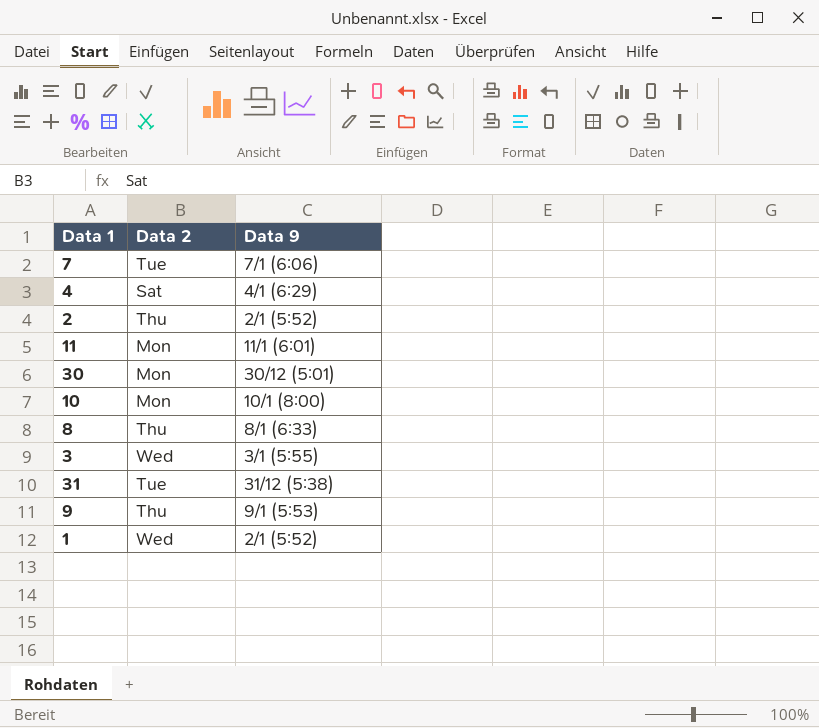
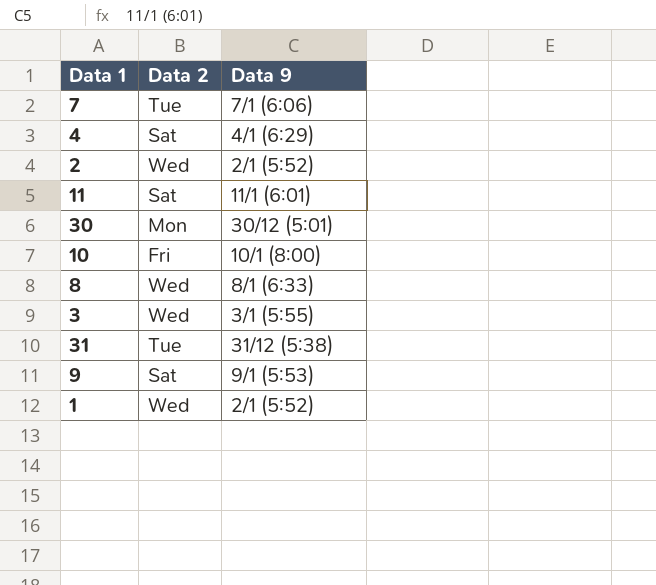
2 | Data 2: Thu -> Wed
11 | Data 2: Mon -> Sat
10 | Data 2: Mon -> Fri
8 | Data 2: Thu -> Wed
9 | Data 2: Thu -> Sat

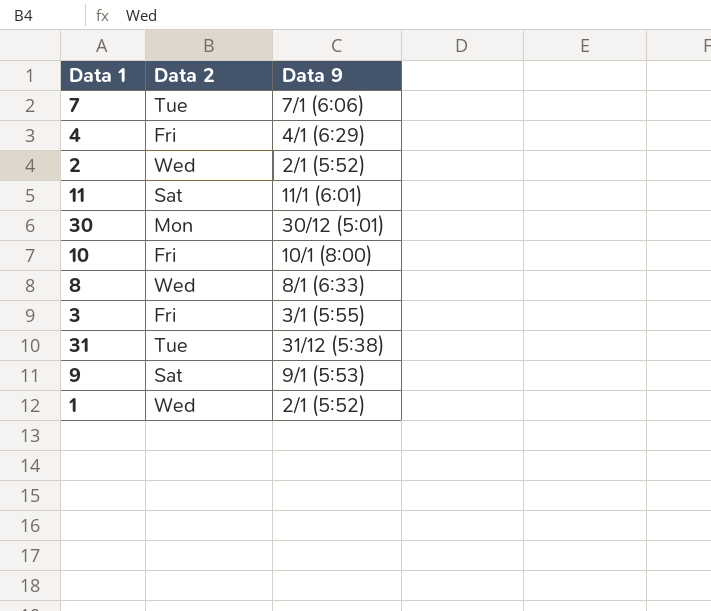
4 | Data 2: Sat -> Fri
3 | Data 2: Wed -> Fri

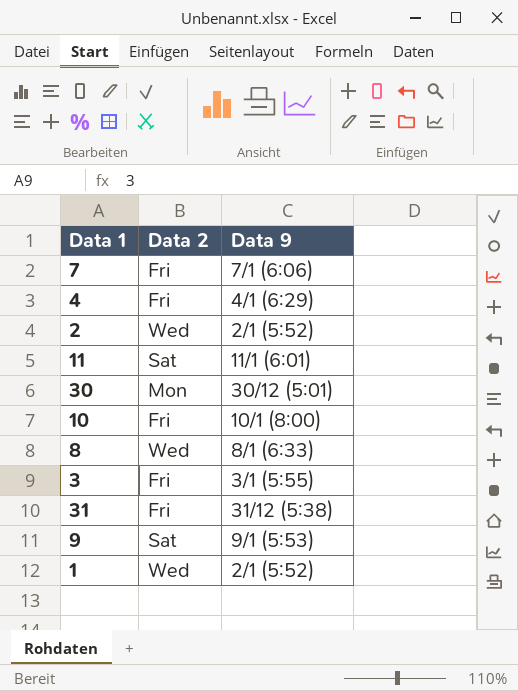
7 | Data 2: Tue -> Fri
31 | Data 2: Tue -> Fri

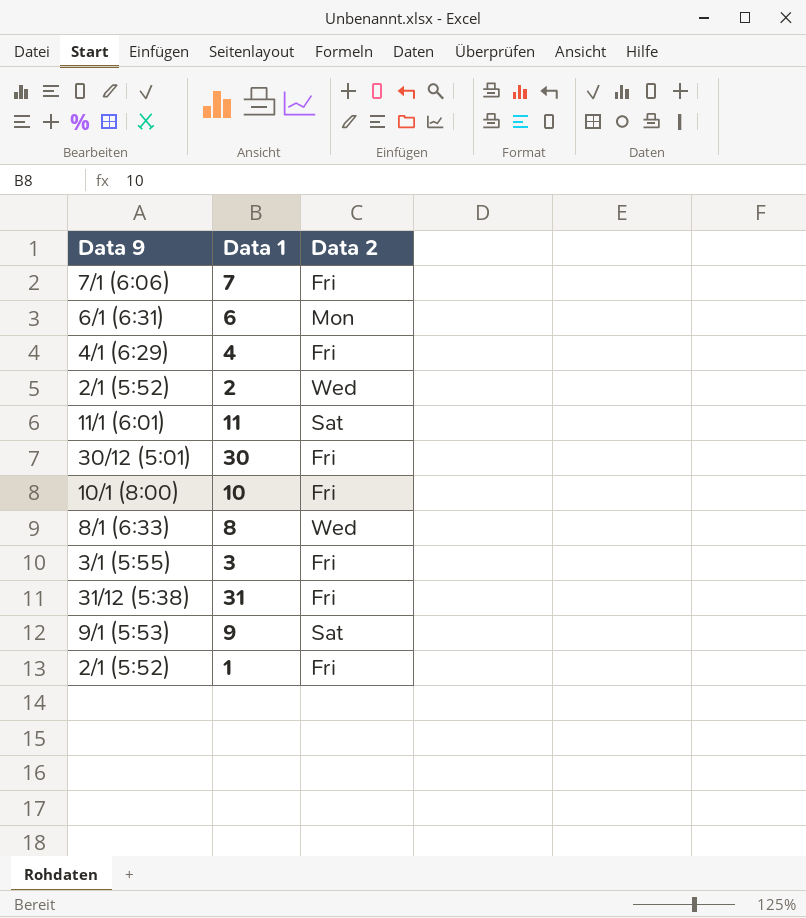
column Data 9 | position: 3 -> 1
row 6: none -> 6/1 (6:31) | Mon
30 | Data 2: Mon -> Fri
1 | Data 2: Wed -> Fri

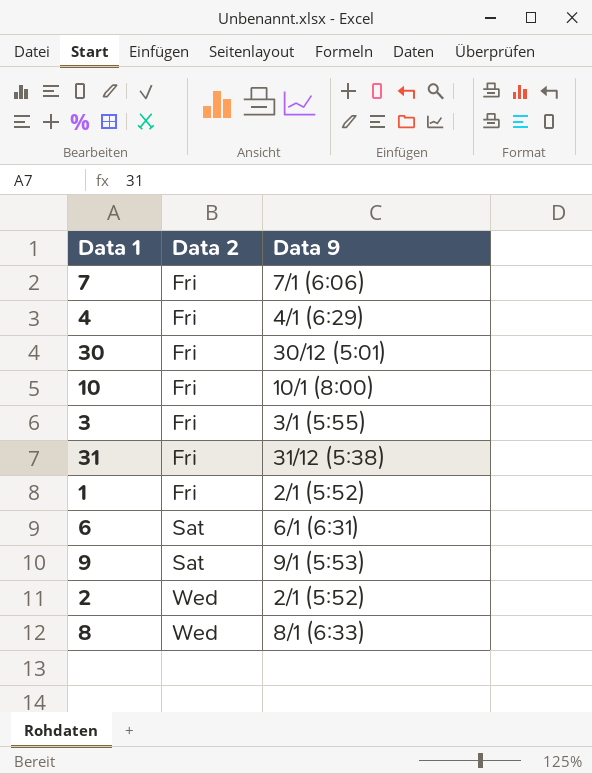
row order: none -> Data 2 ascending
column Data 9 | position: 1 -> 3
row 11: 11/1 (6:01) | Sat -> none
6 | Data 2: Mon -> Sat

